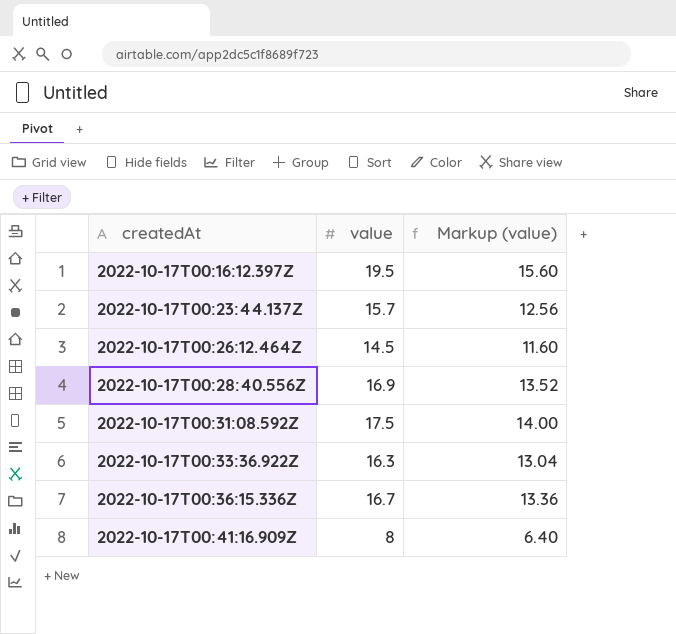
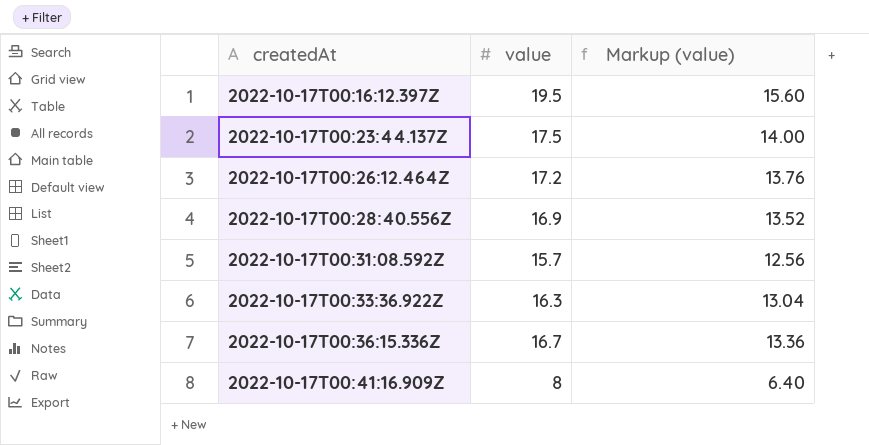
2022-10-17T00:23:44.137Z | value: 15.7 -> 17.5
2022-10-17T00:23:44.137Z | Markup (value): 12.56 -> 14.00
2022-10-17T00:26:12.464Z | value: 14.5 -> 17.2
2022-10-17T00:26:12.464Z | Markup (value): 11.60 -> 13.76
2022-10-17T00:31:08.592Z | value: 17.5 -> 15.7
2022-10-17T00:31:08.592Z | Markup (value): 14.00 -> 12.56

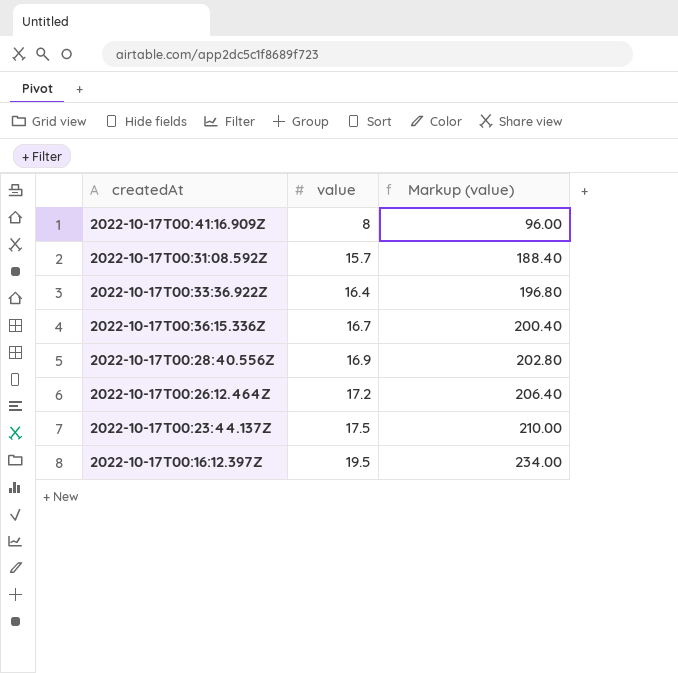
row order: createdAt ascending -> value ascending
column Markup (value) | formula: [value] * 0.8 -> [value] * 12
2022-10-17T00:33:36.922Z | value: 16.3 -> 16.4

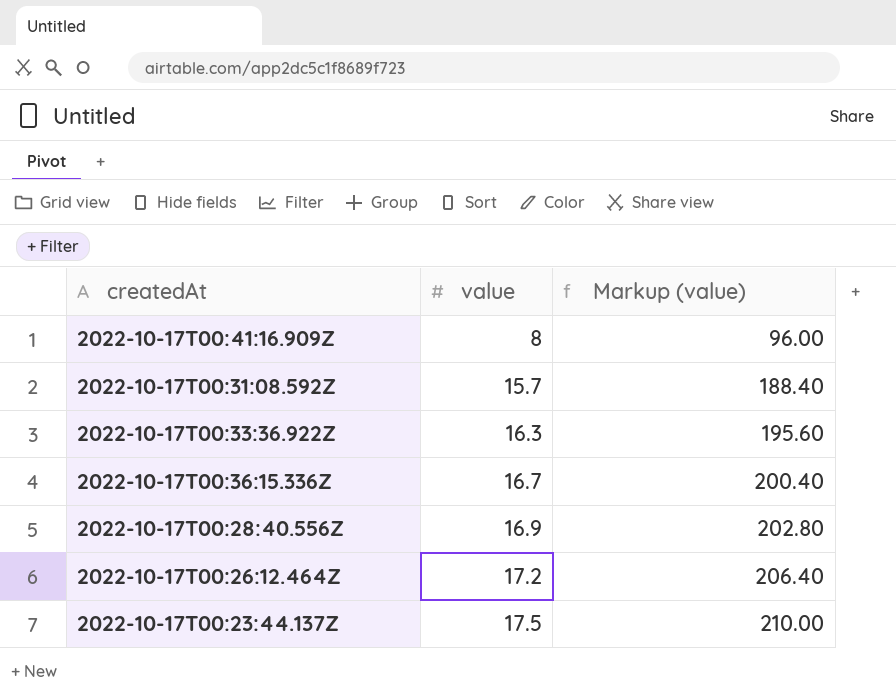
row 2022-10-17T00:16:12.397Z: 19.5 | 234.00 -> none
2022-10-17T00:33:36.922Z | value: 16.4 -> 16.3
2022-10-17T00:33:36.922Z | Markup (value): 196.80 -> 195.60

